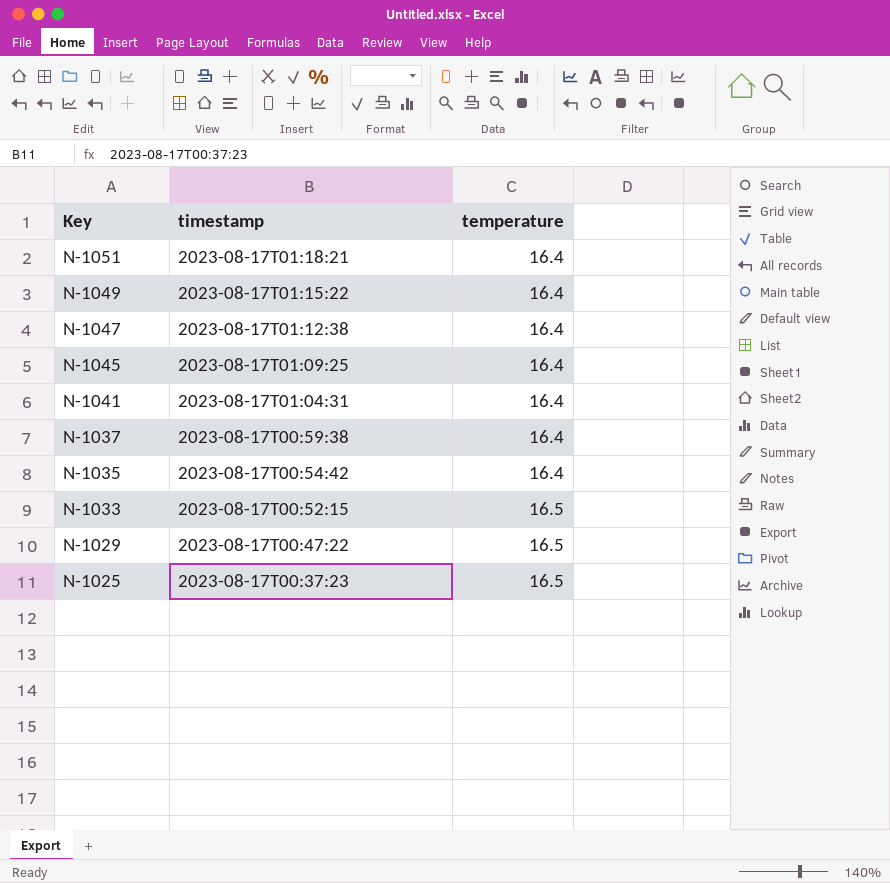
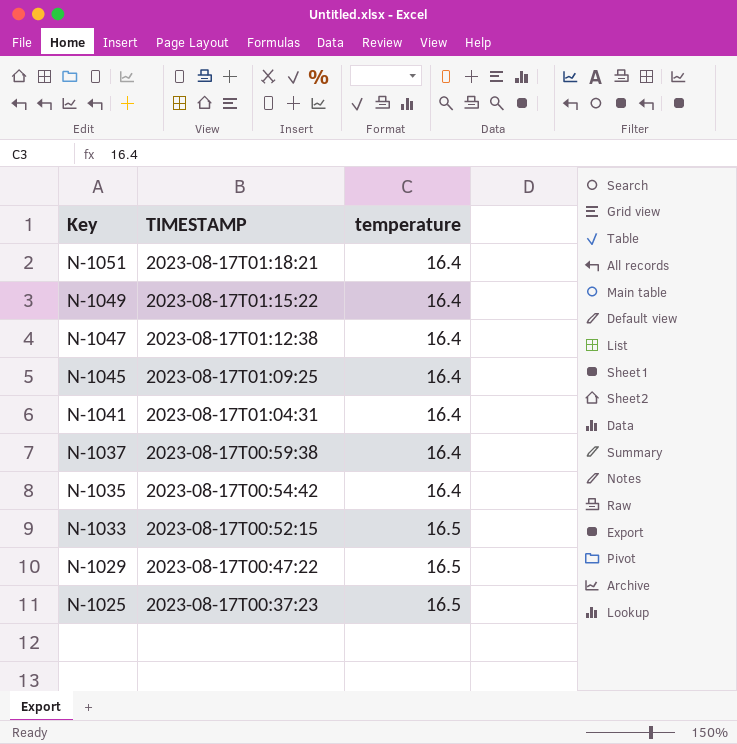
column name: timestamp -> TIMESTAMP

